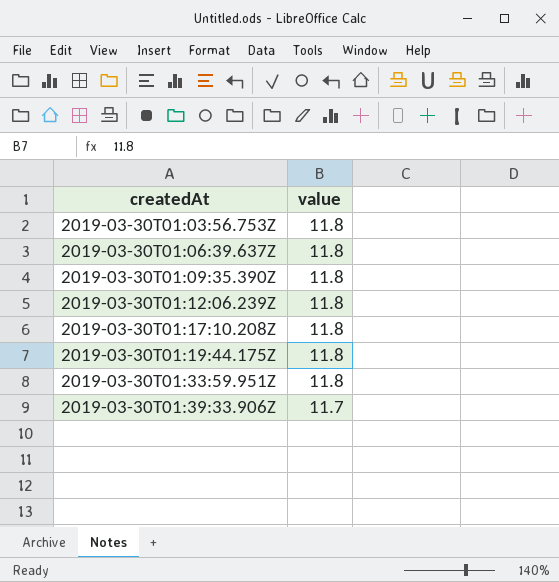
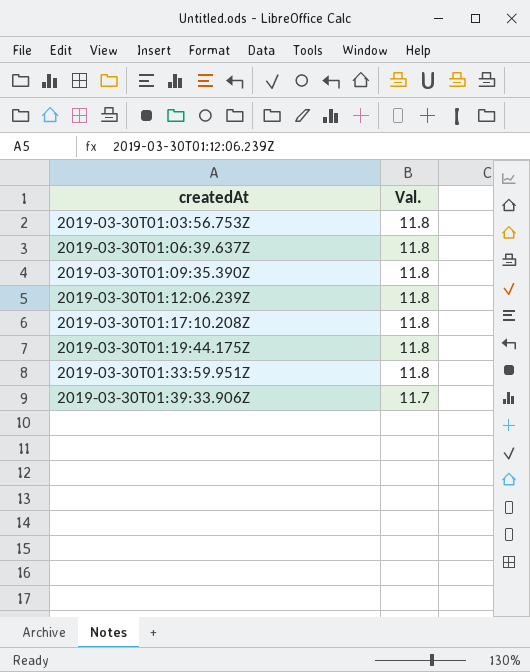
column name: value -> Val.

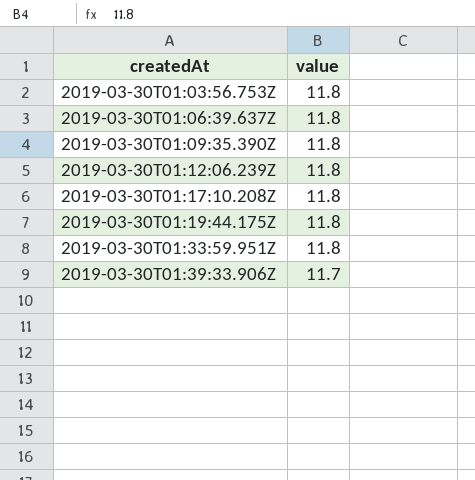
column name: Val. -> value

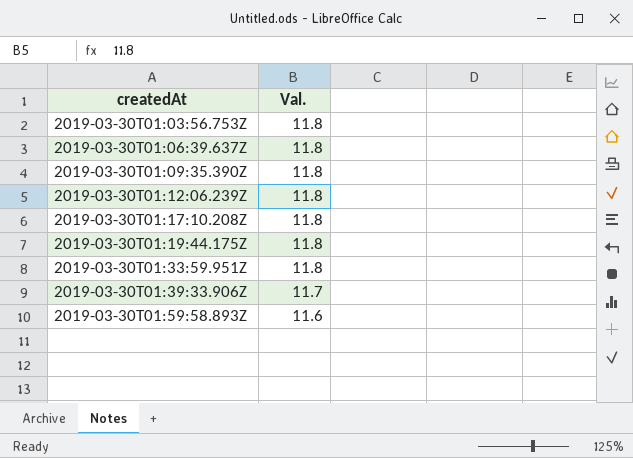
column name: value -> Val.
row 2019-03-30T01:59:58.893Z: none -> 11.6

